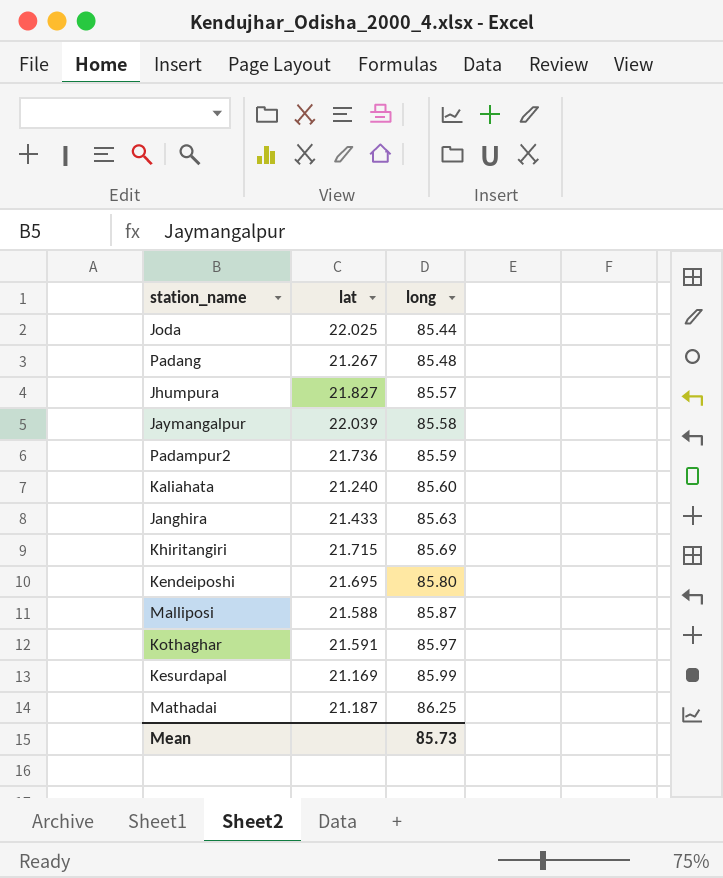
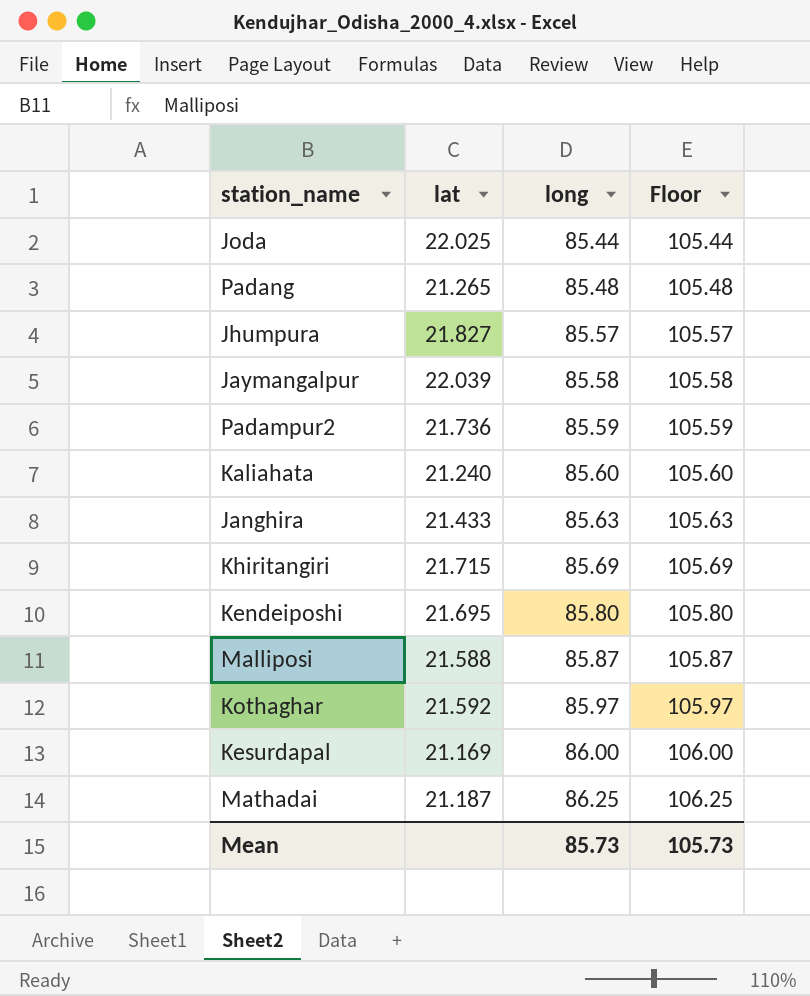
column Floor | formula: none -> [long] + 20
Padang | lat: 21.267 -> 21.265
Kothaghar | lat: 21.591 -> 21.592
Kesurdapal | long: 85.99 -> 86.00

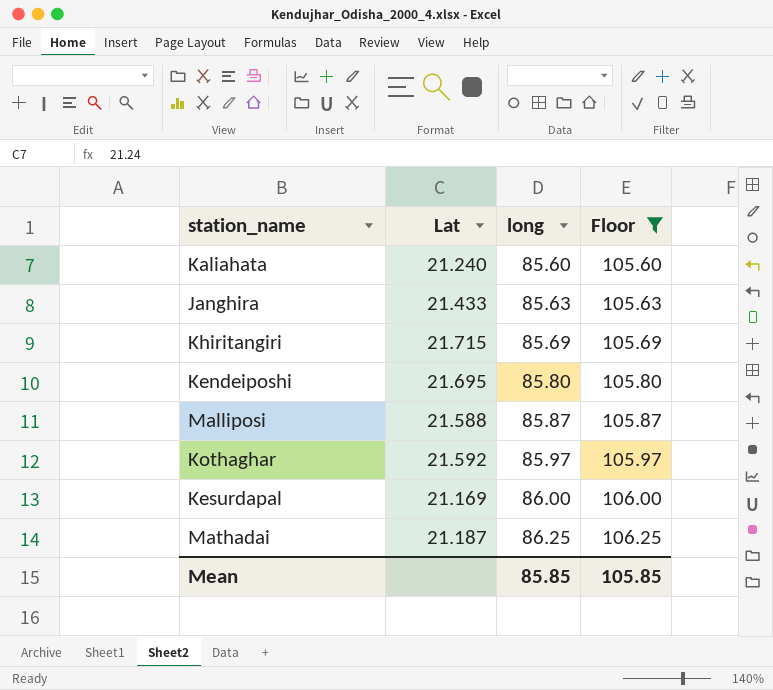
filter: none -> Floor >= 105.60
column name: lat -> Lat
Mean | long: 85.73 -> 85.85
Mean | Floor: 105.73 -> 105.85

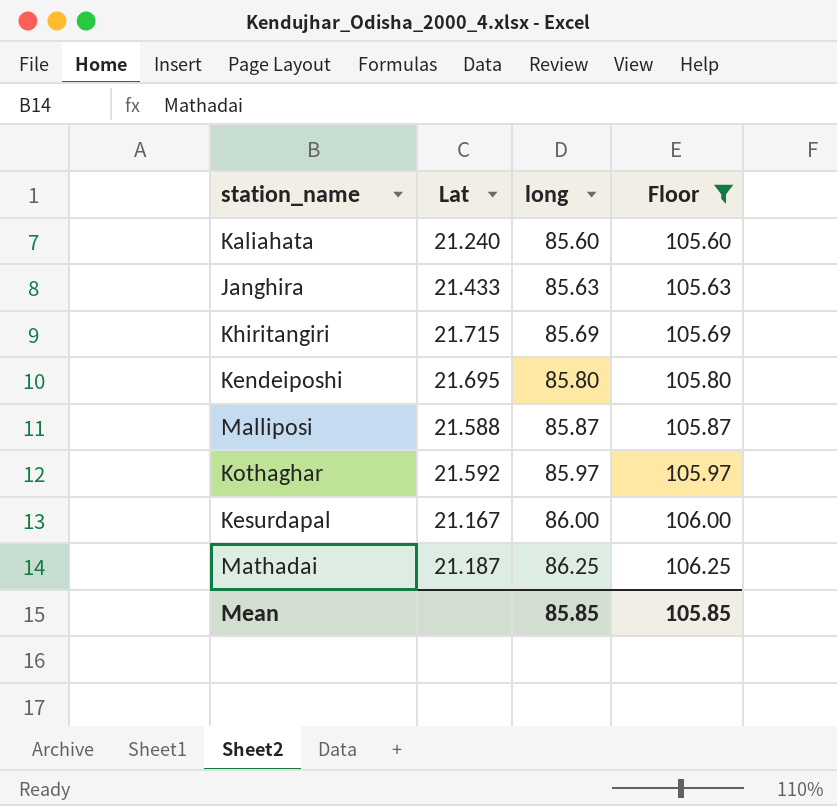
Kesurdapal | Lat: 21.169 -> 21.167

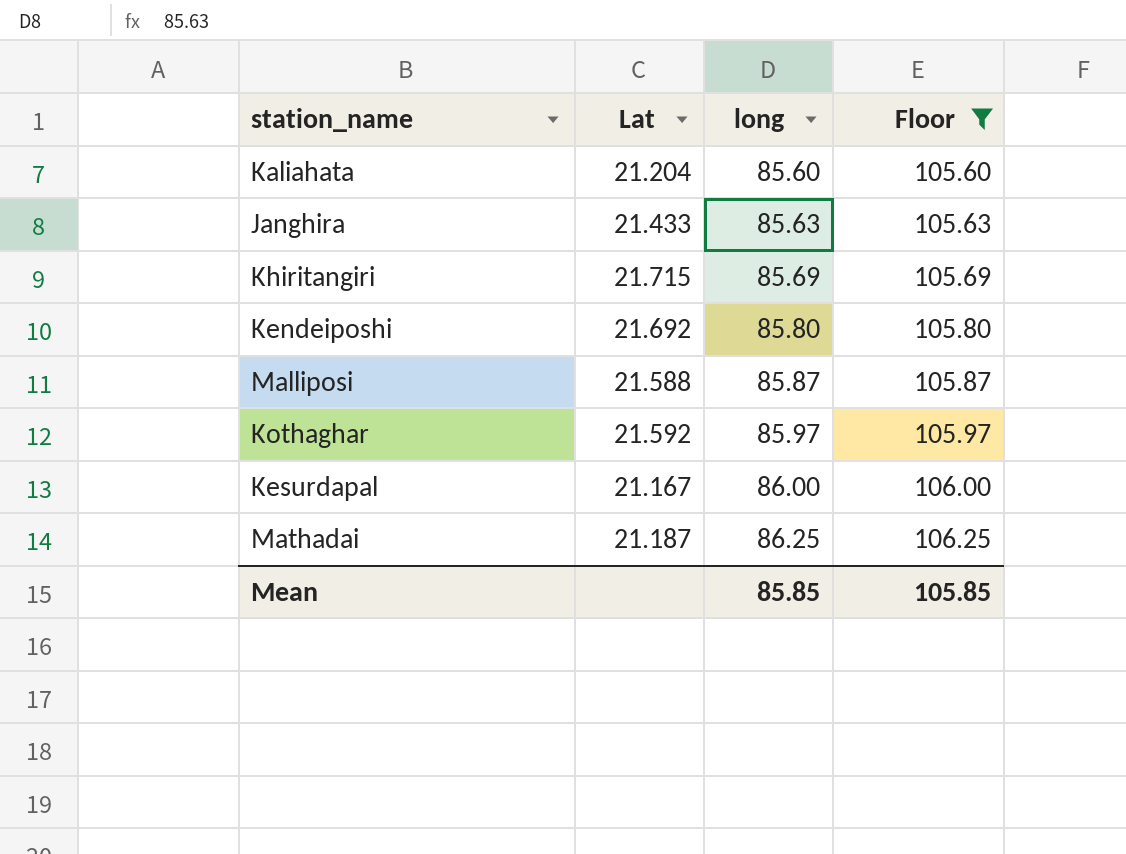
Kaliahata | Lat: 21.240 -> 21.204
Kendeiposhi | Lat: 21.695 -> 21.692

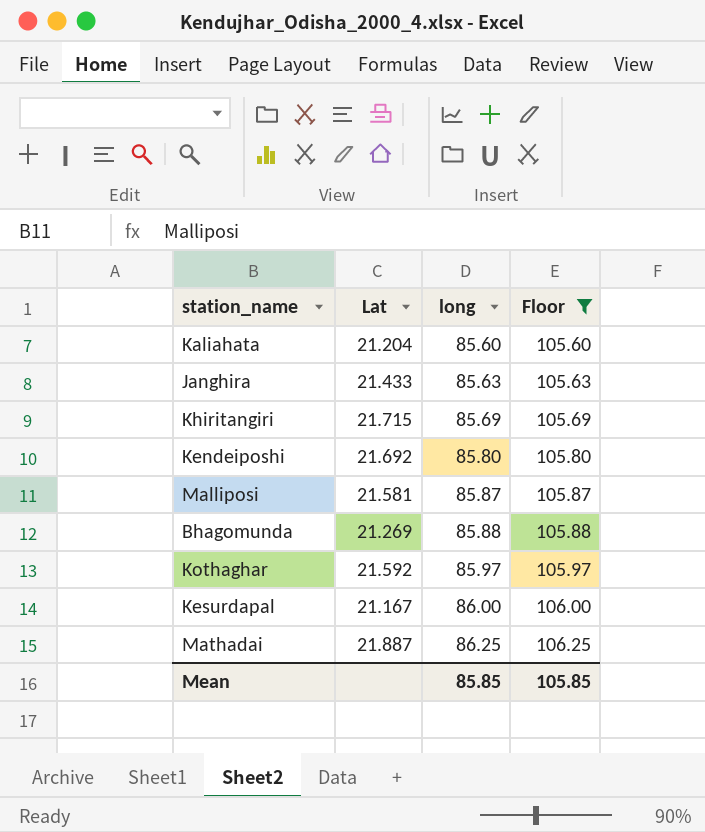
Malliposi | Lat: 21.588 -> 21.581
row Bhagomunda: none -> 21.269 | 85.88 | 105.88
Mathadai | Lat: 21.187 -> 21.887

